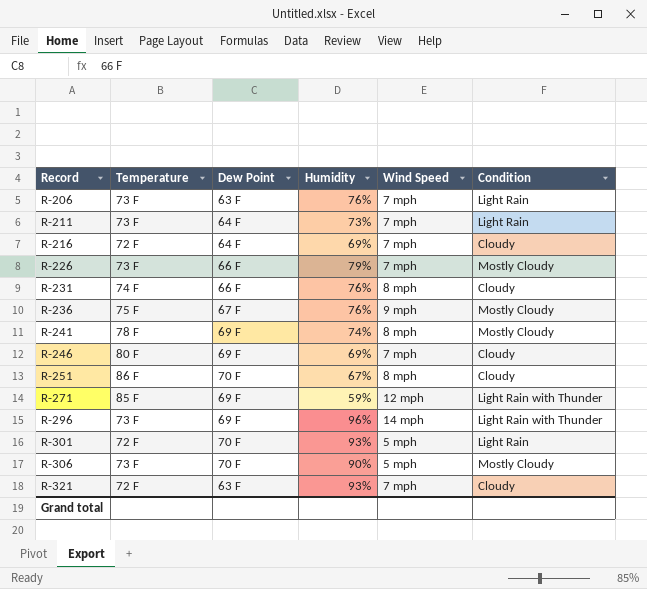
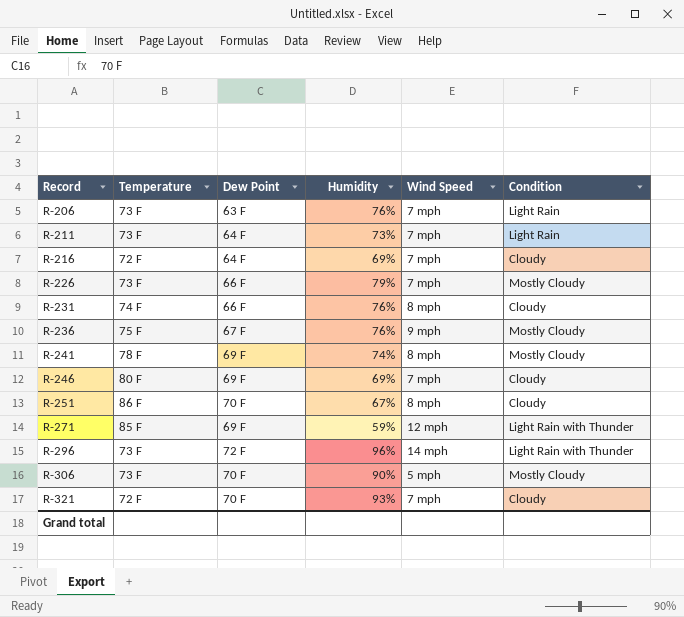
row R-301: 72 F | 70 F | 93% | 5 mph | Light Rain -> none
R-296 | Dew Point: 69 F -> 72 F
R-321 | Dew Point: 63 F -> 70 F

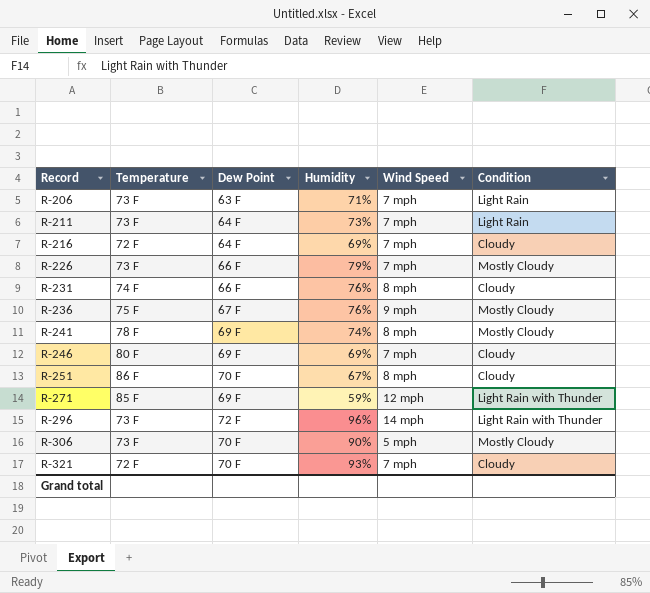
R-206 | Humidity: 76% -> 71%

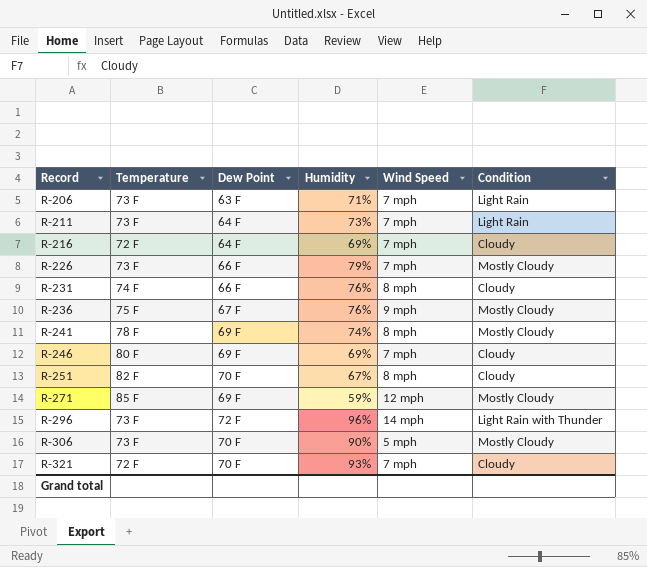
R-251 | Temperature: 86 F -> 82 F
R-271 | Condition: Light Rain with Thunder -> Mostly Cloudy

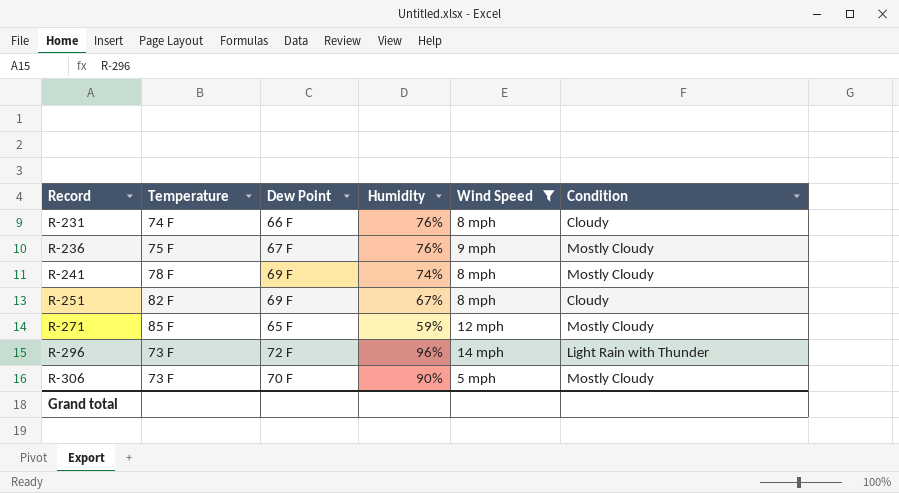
filter: none -> Wind Speed != 7 mph
R-251 | Dew Point: 70 F -> 69 F
R-271 | Dew Point: 69 F -> 65 F

